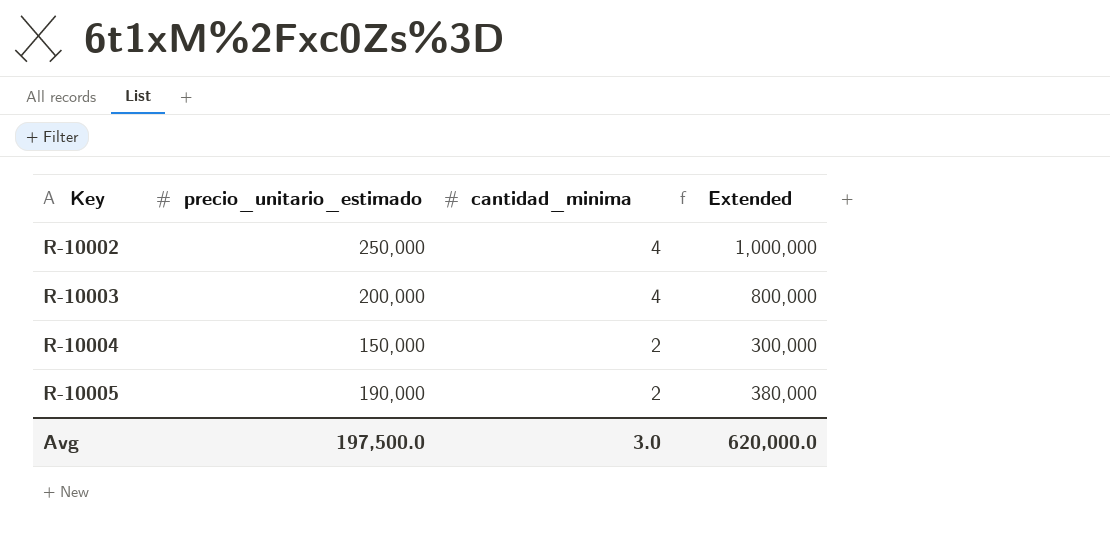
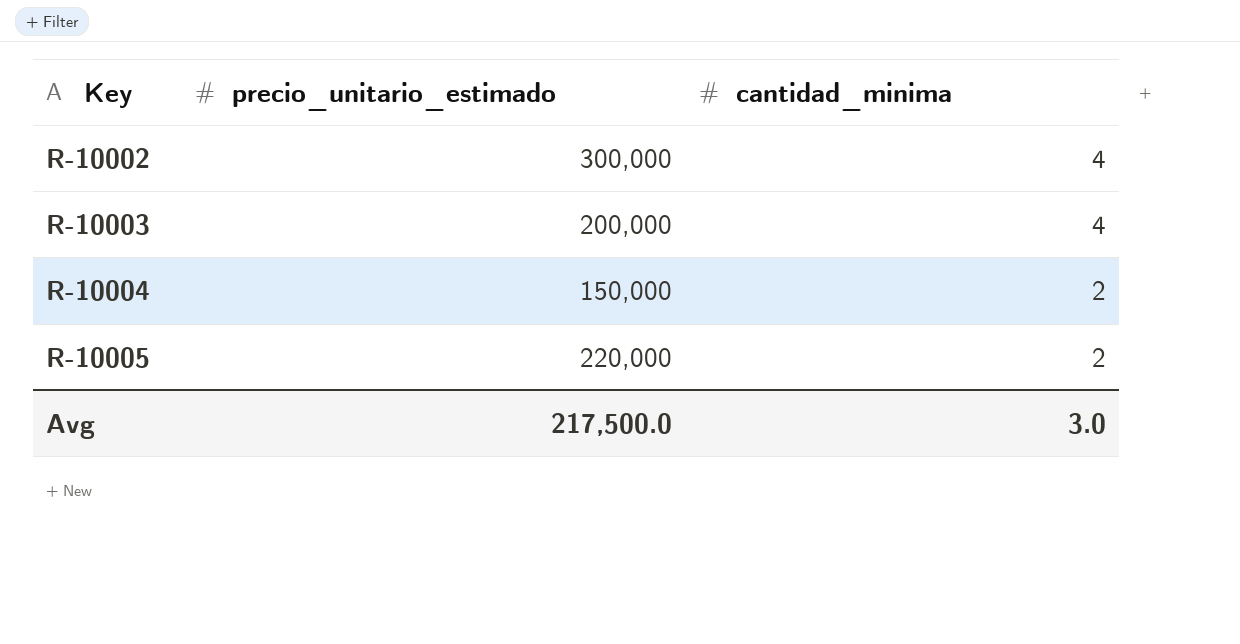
column Extended | formula: [precio_unitario_estimado] * [cantidad_minima] -> none
R-10002 | precio_unitario_estimado: 250,000 -> 300,000
R-10005 | precio_unitario_estimado: 190,000 -> 220,000
Avg | precio_unitario_estimado: 197,500.0 -> 217,500.0

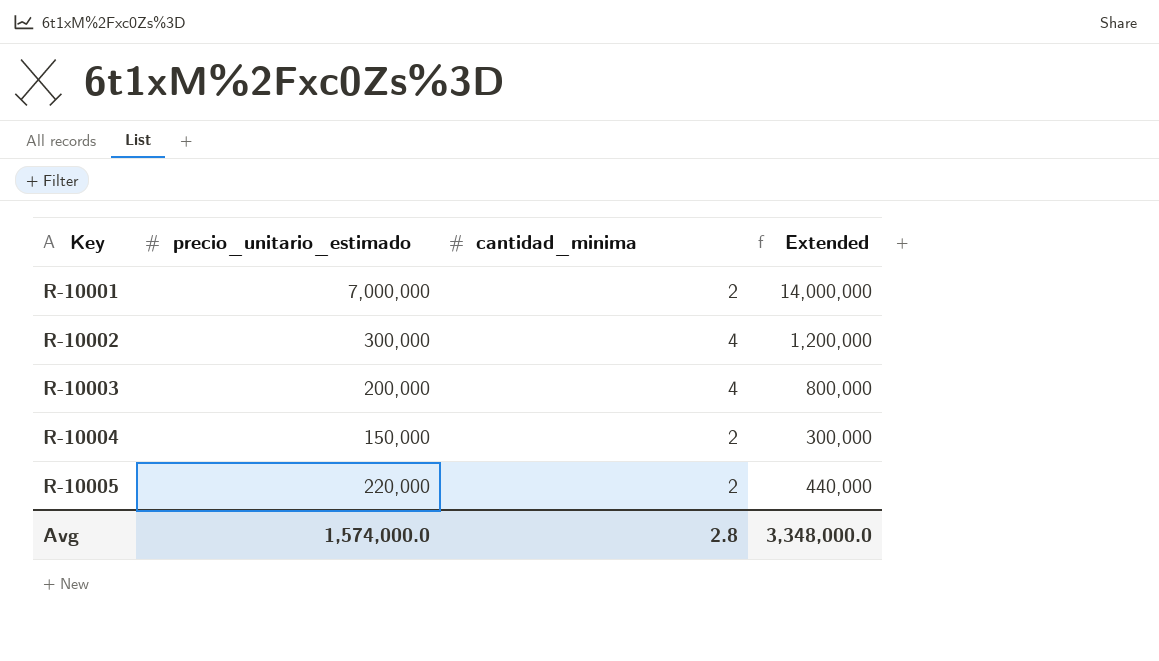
column Extended | formula: none -> [precio_unitario_estimado] * [cantidad_minima]
row R-10001: none -> 7,000,000 | 2 | 14,000,000
Avg | precio_unitario_estimado: 217,500.0 -> 1,574,000.0
Avg | cantidad_minima: 3.0 -> 2.8

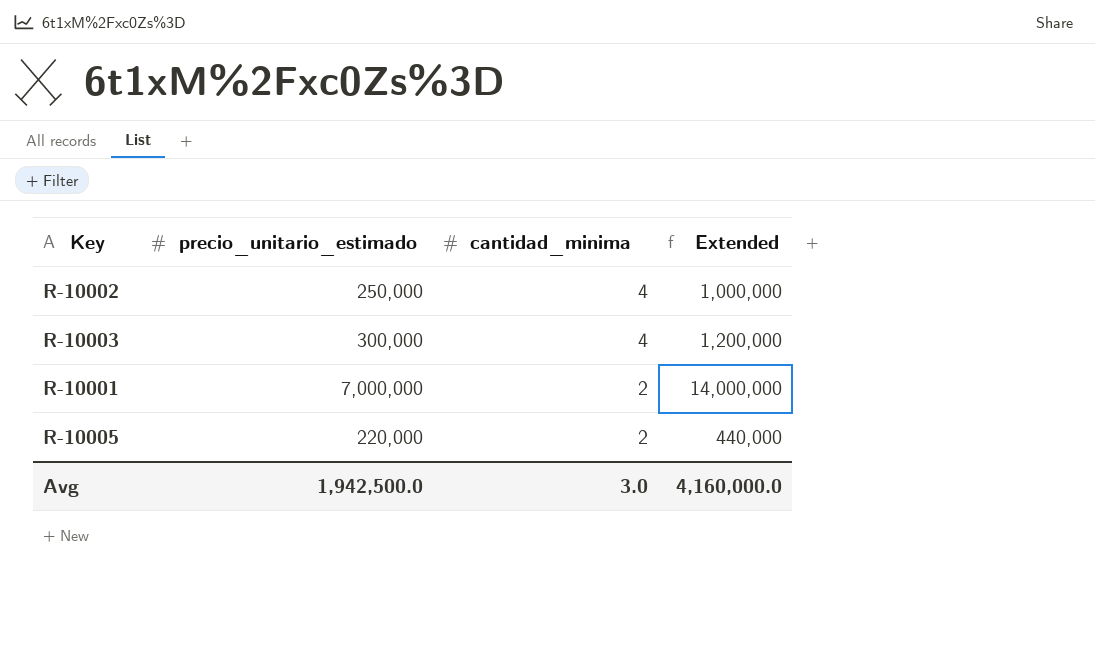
row order: Key ascending -> cantidad_minima descending
row R-10004: 150,000 | 2 | 300,000 -> none
R-10002 | precio_unitario_estimado: 300,000 -> 250,000
R-10002 | Extended: 1,200,000 -> 1,000,000
R-10003 | precio_unitario_estimado: 200,000 -> 300,000
R-10003 | Extended: 800,000 -> 1,200,000
Avg | precio_unitario_estimado: 1,574,000.0 -> 1,942,500.0
Avg | cantidad_minima: 2.8 -> 3.0
Avg | Extended: 3,348,000.0 -> 4,160,000.0

